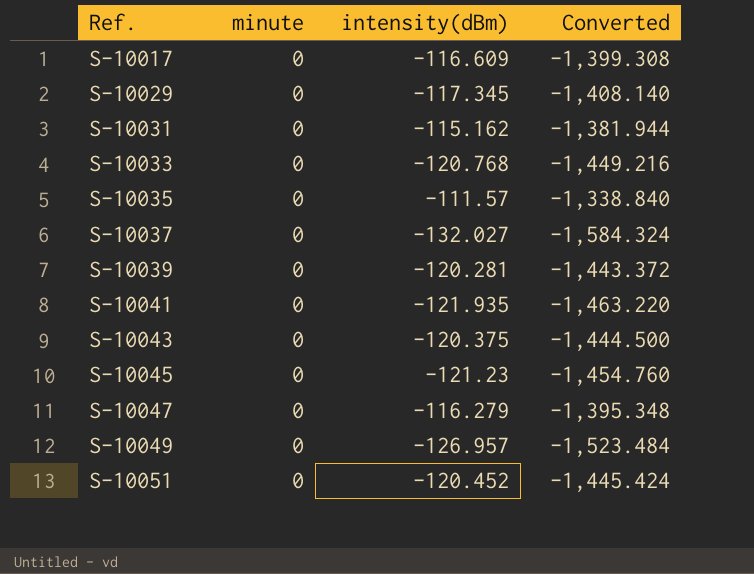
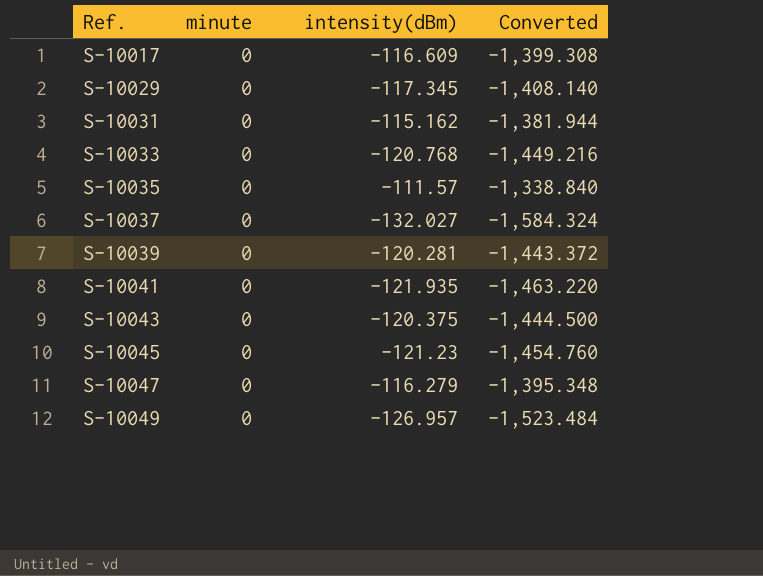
row S-10051: 0 | -120.452 | -1,445.424 -> none

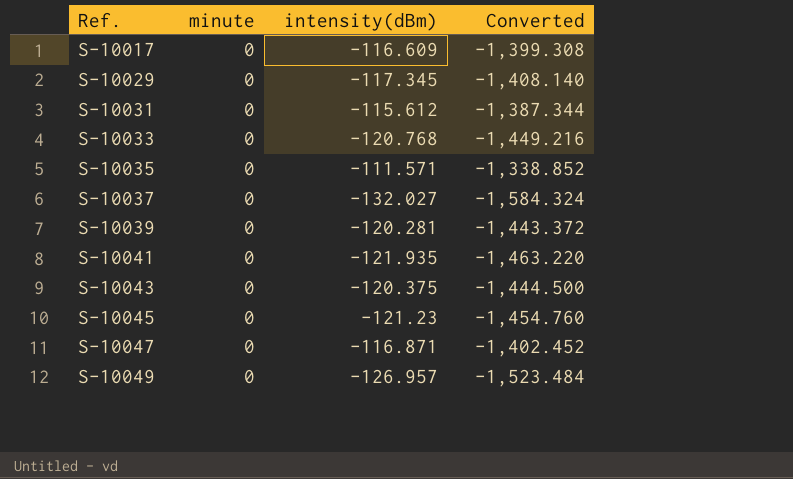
S-10031 | intensity(dBm): -115.162 -> -115.612
S-10031 | Converted: -1,381.944 -> -1,387.344
S-10035 | intensity(dBm): -111.57 -> -111.571
S-10035 | Converted: -1,338.840 -> -1,338.852
S-10047 | intensity(dBm): -116.279 -> -116.871
S-10047 | Converted: -1,395.348 -> -1,402.452

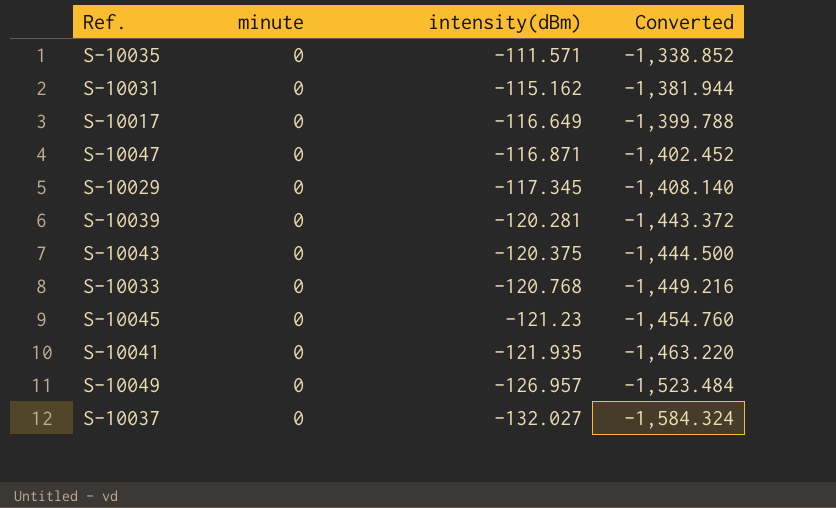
row order: Ref. ascending -> intensity(dBm) descending
S-10031 | intensity(dBm): -115.612 -> -115.162
S-10031 | Converted: -1,387.344 -> -1,381.944
S-10017 | intensity(dBm): -116.609 -> -116.649
S-10017 | Converted: -1,399.308 -> -1,399.788

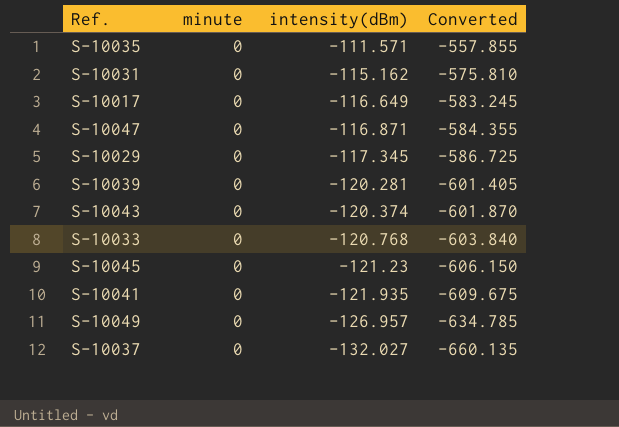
column Converted | formula: [intensity(dBm)] * 12 -> [intensity(dBm)] * 5
S-10043 | intensity(dBm): -120.375 -> -120.374

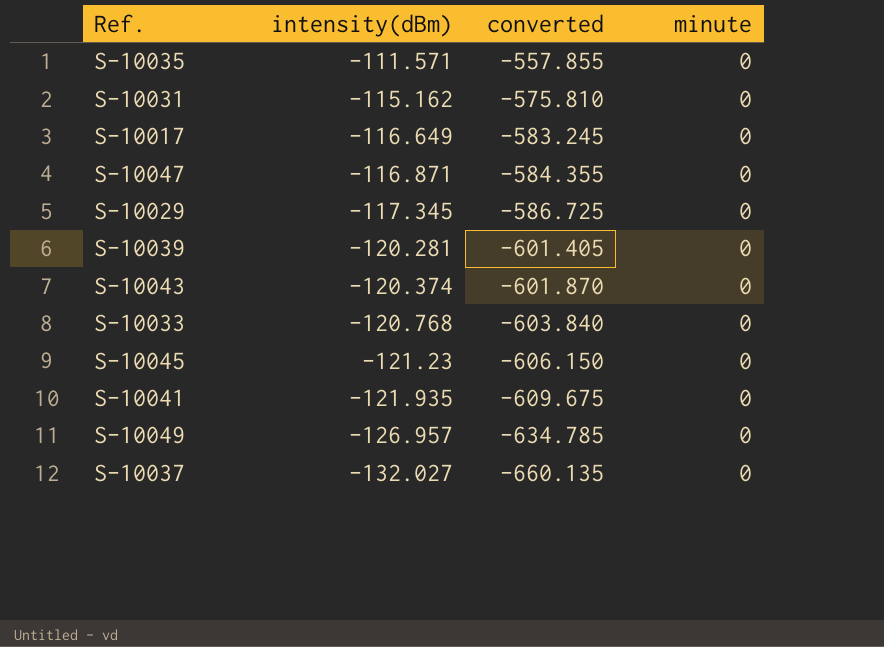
column name: Converted -> converted
column minute | position: 2 -> 4

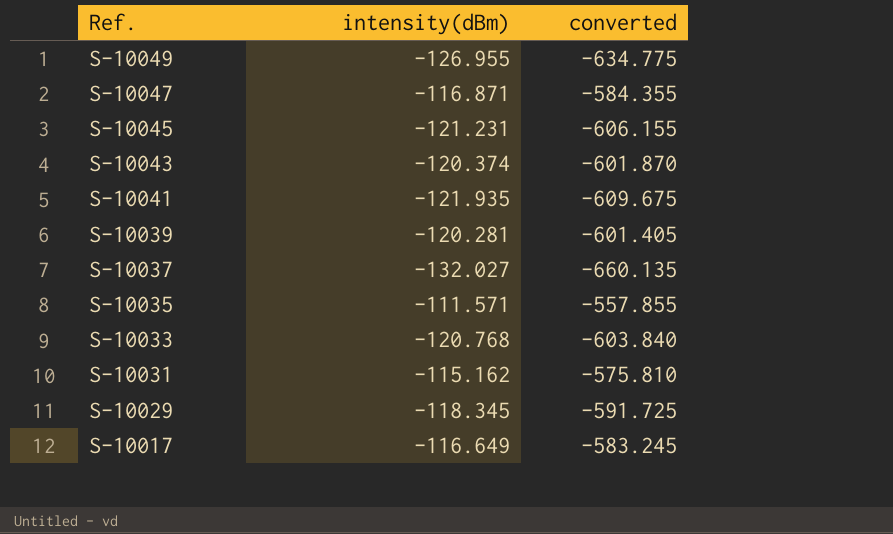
row order: intensity(dBm) descending -> Ref. descending
column minute | position: 4 -> none
S-10049 | intensity(dBm): -126.957 -> -126.955
S-10049 | converted: -634.785 -> -634.775
S-10045 | intensity(dBm): -121.23 -> -121.231
S-10045 | converted: -606.150 -> -606.155
S-10029 | intensity(dBm): -117.345 -> -118.345
S-10029 | converted: -586.725 -> -591.725

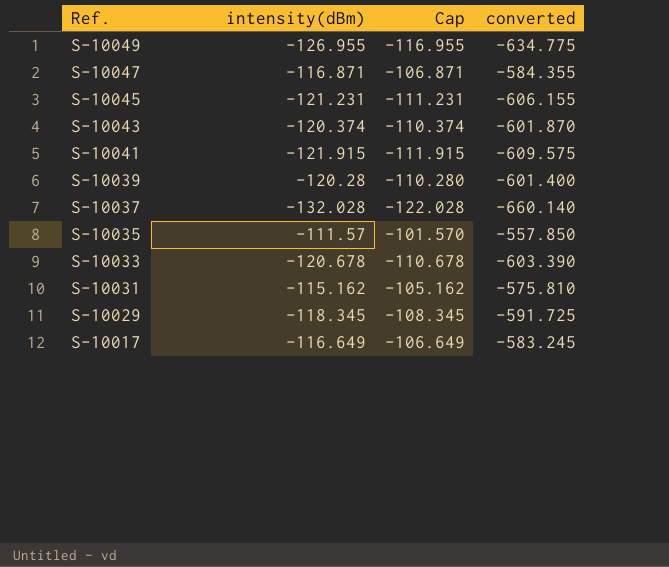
column Cap | formula: none -> [intensity(dBm)] + 10
S-10041 | intensity(dBm): -121.935 -> -121.915
S-10041 | converted: -609.675 -> -609.575
S-10039 | intensity(dBm): -120.281 -> -120.28
S-10039 | converted: -601.405 -> -601.400
S-10037 | intensity(dBm): -132.027 -> -132.028
S-10037 | converted: -660.135 -> -660.140
S-10035 | intensity(dBm): -111.571 -> -111.57
S-10035 | converted: -557.855 -> -557.850
S-10033 | intensity(dBm): -120.768 -> -120.678
S-10033 | converted: -603.840 -> -603.390

